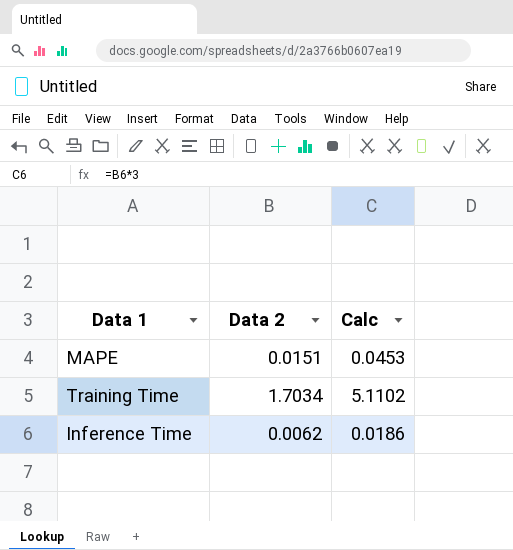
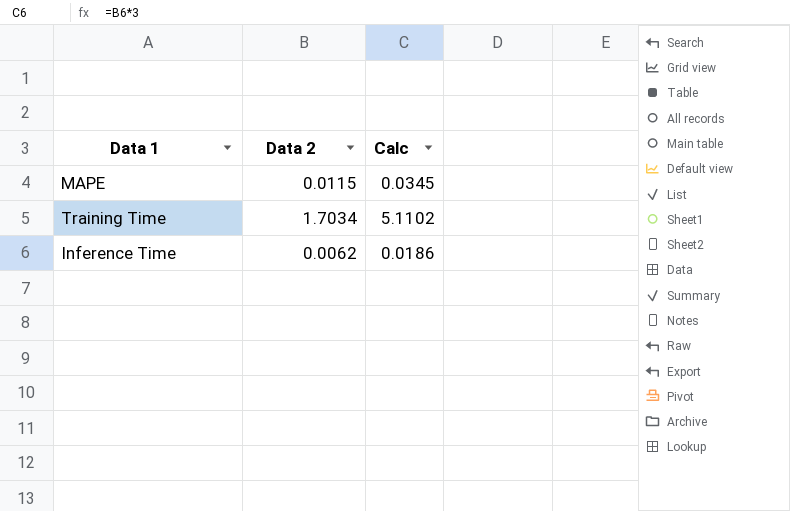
MAPE | Data 2: 0.0151 -> 0.0115
MAPE | Calc: 0.0453 -> 0.0345

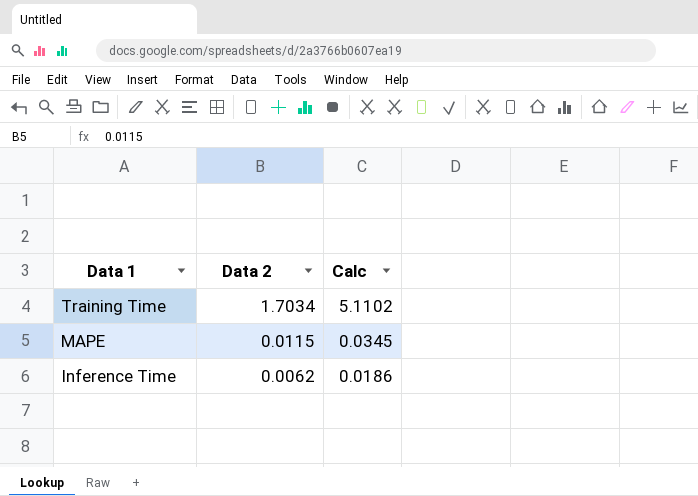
row order: none -> Data 1 descending

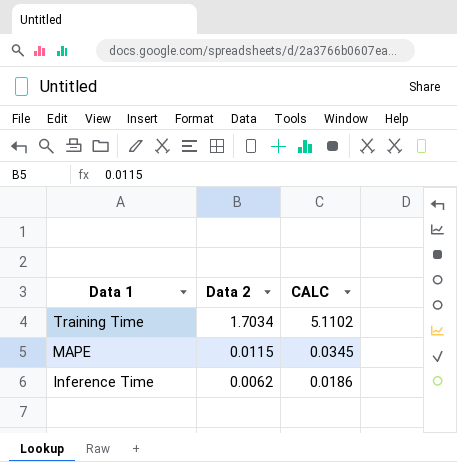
column name: Calc -> CALC

